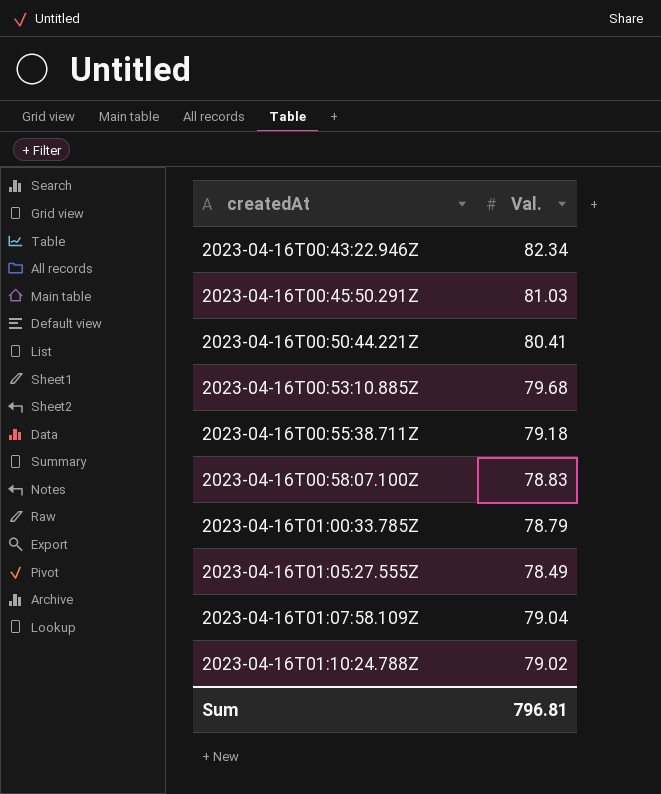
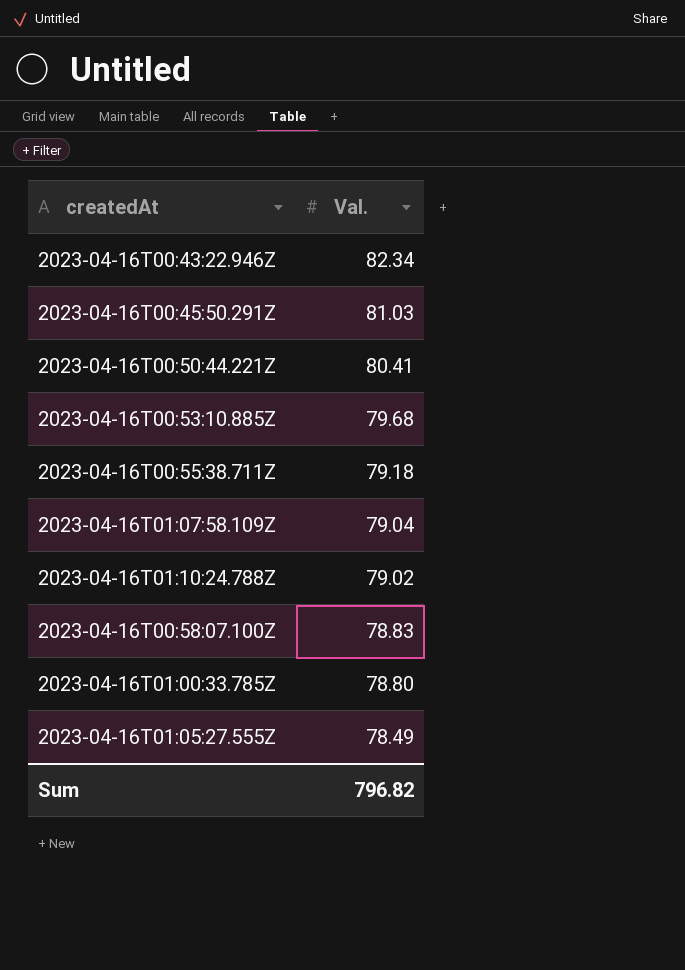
row order: createdAt ascending -> Val. descending
2023-04-16T01:00:33.785Z | Val.: 78.79 -> 78.80
Sum | Val.: 796.81 -> 796.82

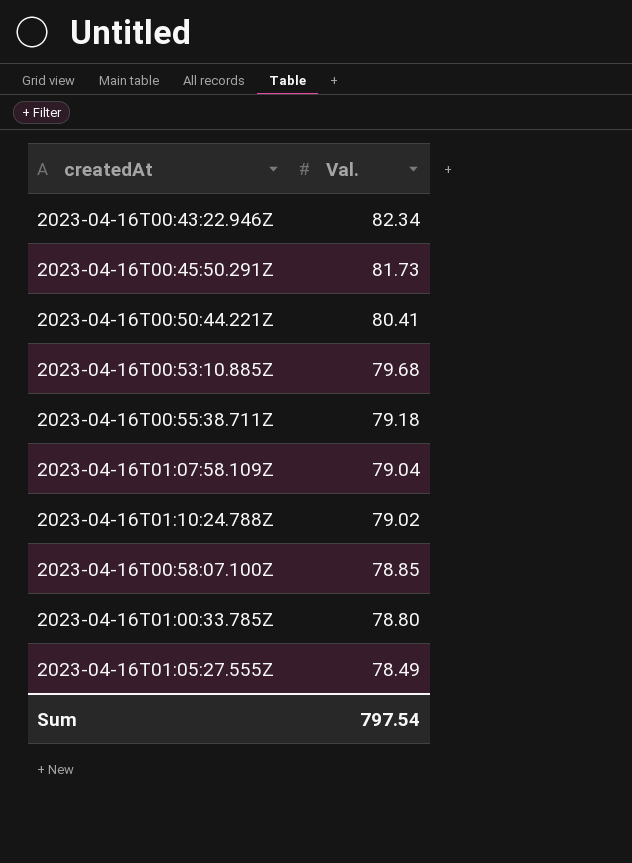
2023-04-16T00:45:50.291Z | Val.: 81.03 -> 81.73
2023-04-16T00:58:07.100Z | Val.: 78.83 -> 78.85
Sum | Val.: 796.82 -> 797.54

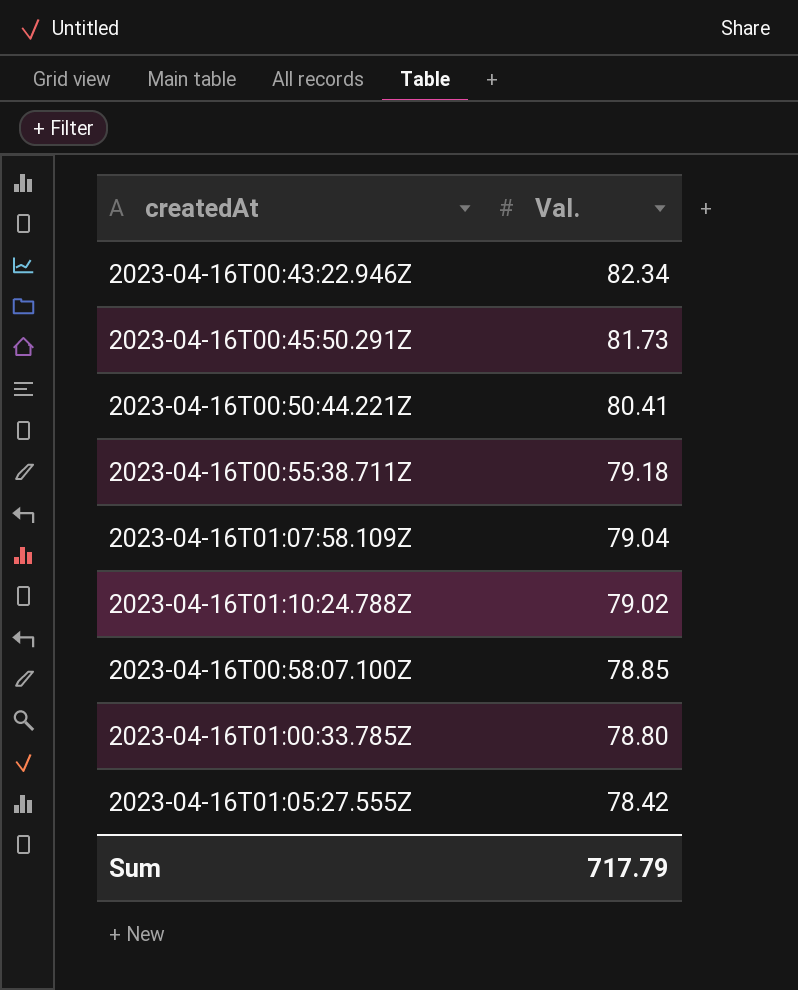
row 2023-04-16T00:53:10.885Z: 79.68 -> none
2023-04-16T01:05:27.555Z | Val.: 78.49 -> 78.42
Sum | Val.: 797.54 -> 717.79

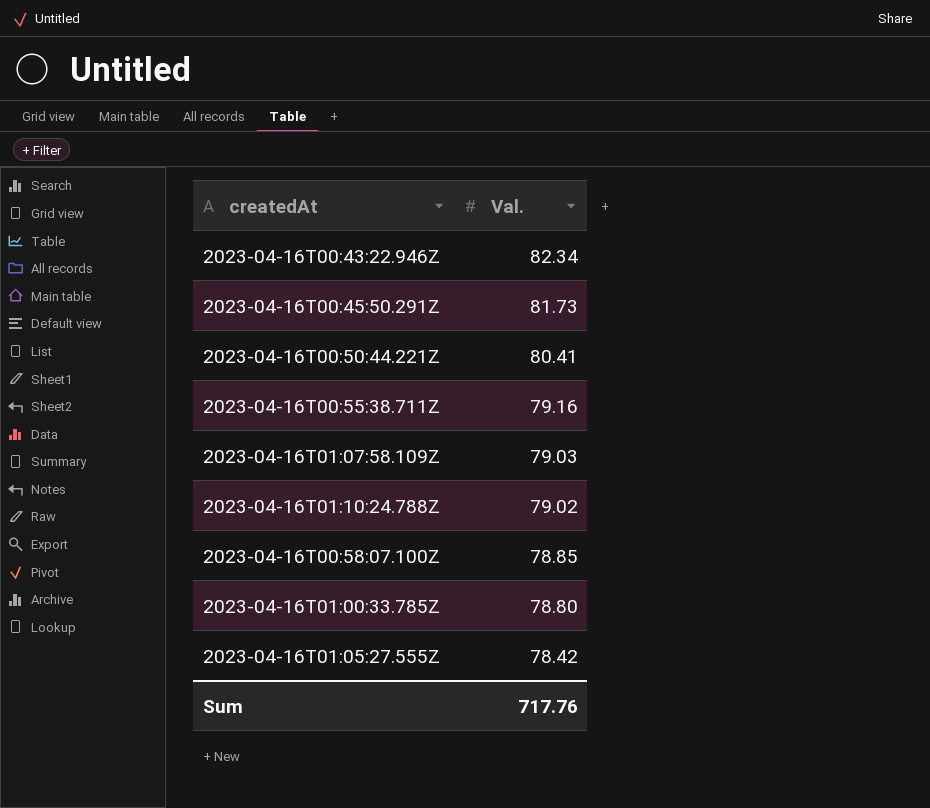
2023-04-16T00:55:38.711Z | Val.: 79.18 -> 79.16
2023-04-16T01:07:58.109Z | Val.: 79.04 -> 79.03
Sum | Val.: 717.79 -> 717.76

